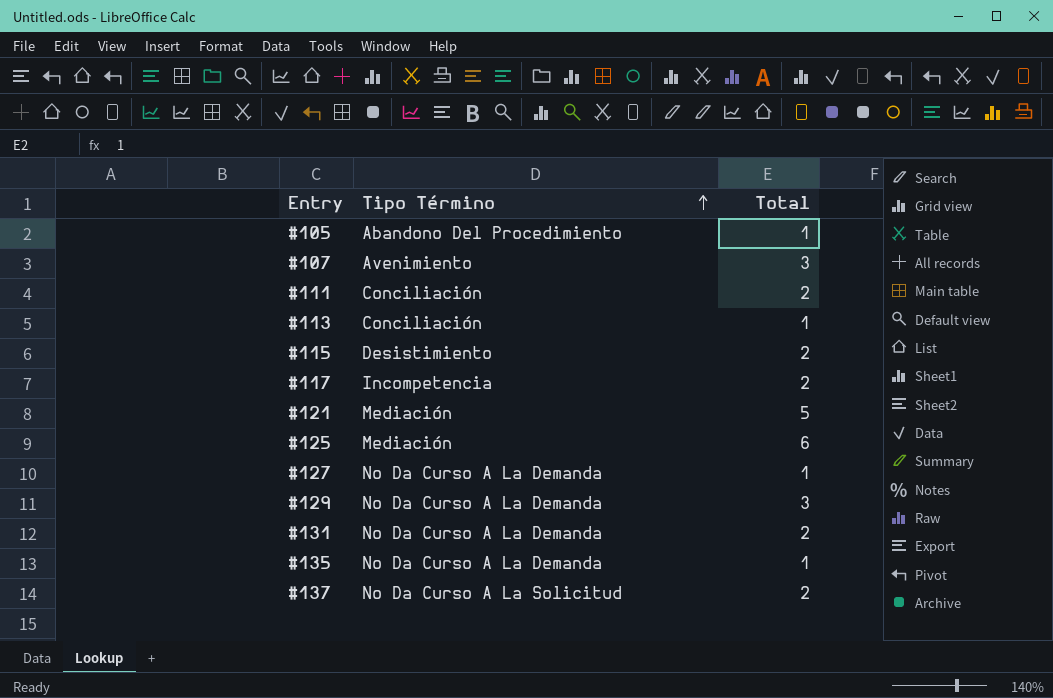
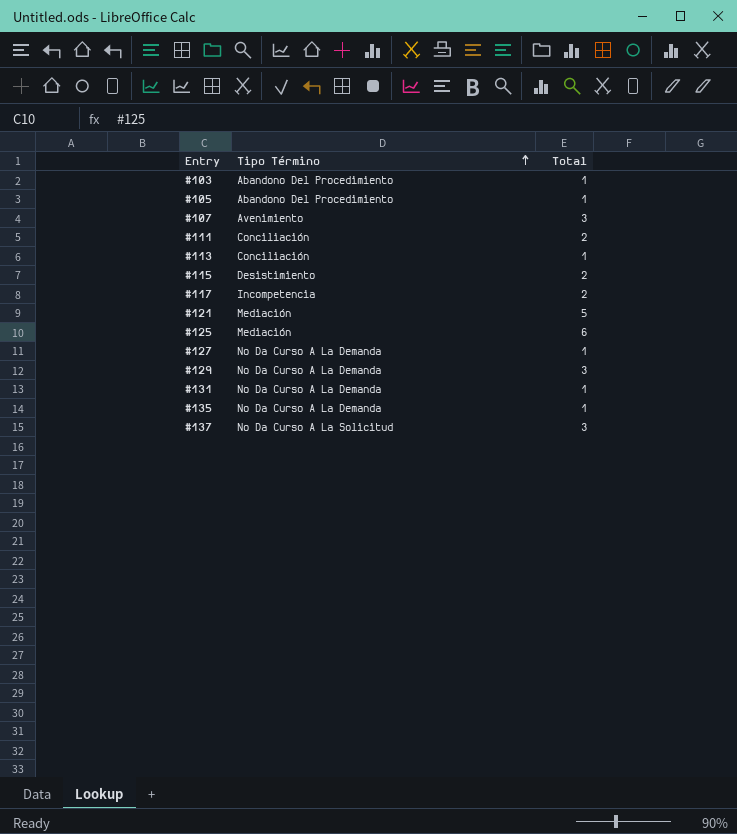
row #103: none -> Abandono Del Procedimiento | 1
#131 | Total: 2 -> 1
#137 | Total: 2 -> 3

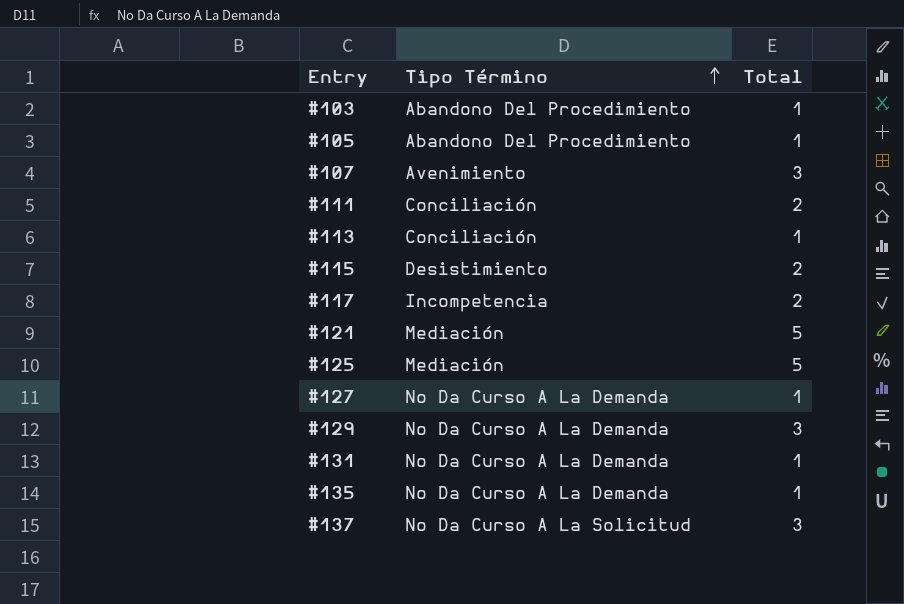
#125 | Total: 6 -> 5

